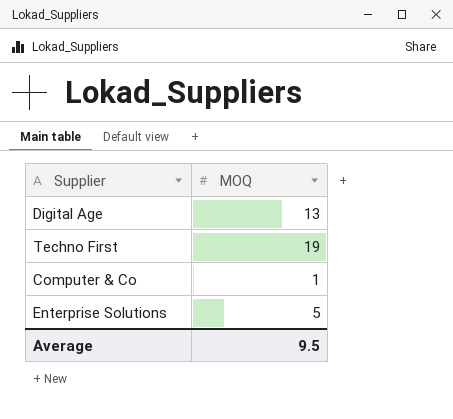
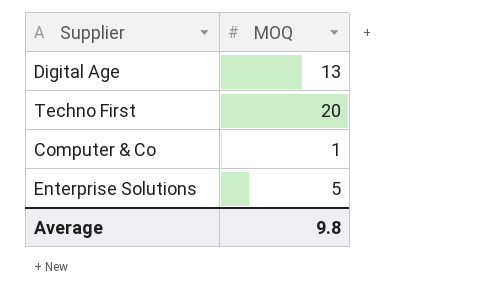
Techno First | MOQ: 19 -> 20
Average | MOQ: 9.5 -> 9.8

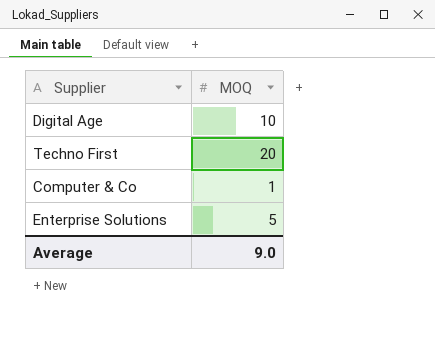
Digital Age | MOQ: 13 -> 10
Average | MOQ: 9.8 -> 9.0

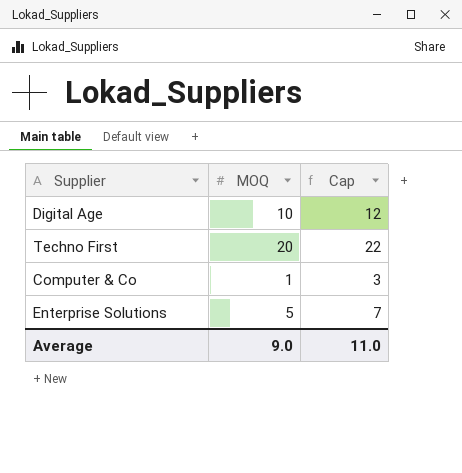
column Cap | formula: none -> [MOQ] + 2

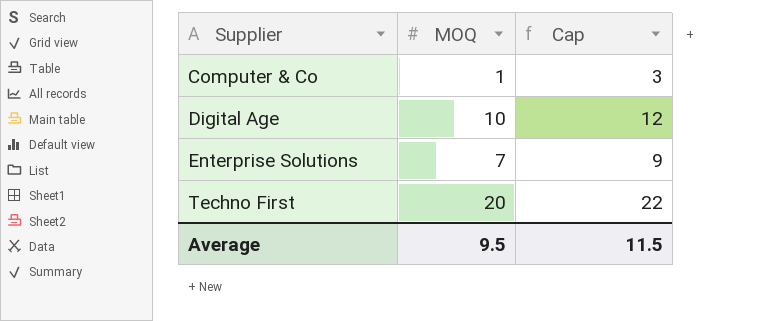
row order: none -> Supplier ascending
Enterprise Solutions | MOQ: 5 -> 7
Enterprise Solutions | Cap: 7 -> 9
Average | MOQ: 9.0 -> 9.5
Average | Cap: 11.0 -> 11.5

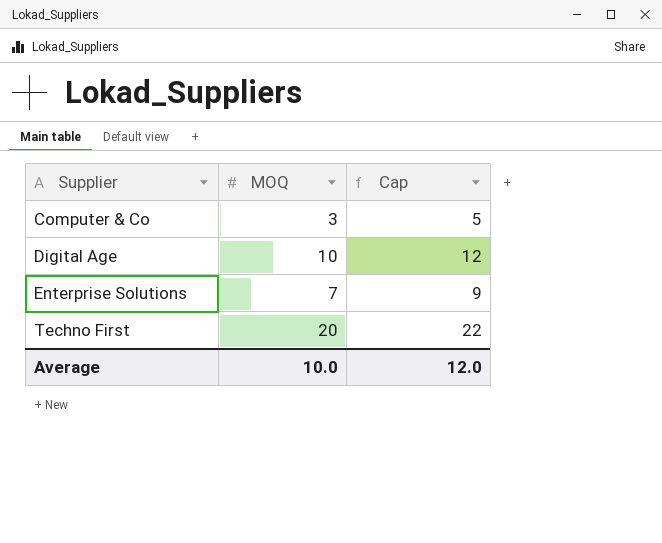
Computer & Co | MOQ: 1 -> 3
Computer & Co | Cap: 3 -> 5
Average | MOQ: 9.5 -> 10.0
Average | Cap: 11.5 -> 12.0

